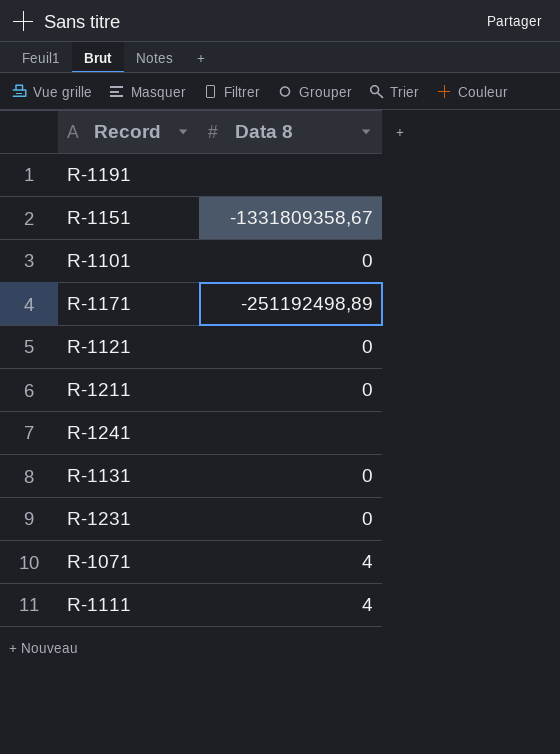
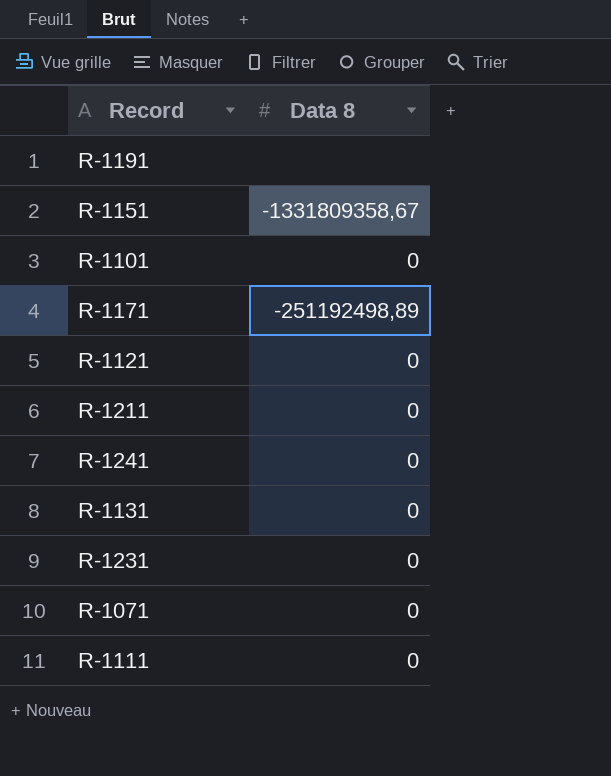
R-1241 | Data 8: none -> 0
R-1071 | Data 8: 4 -> 0
R-1111 | Data 8: 4 -> 0

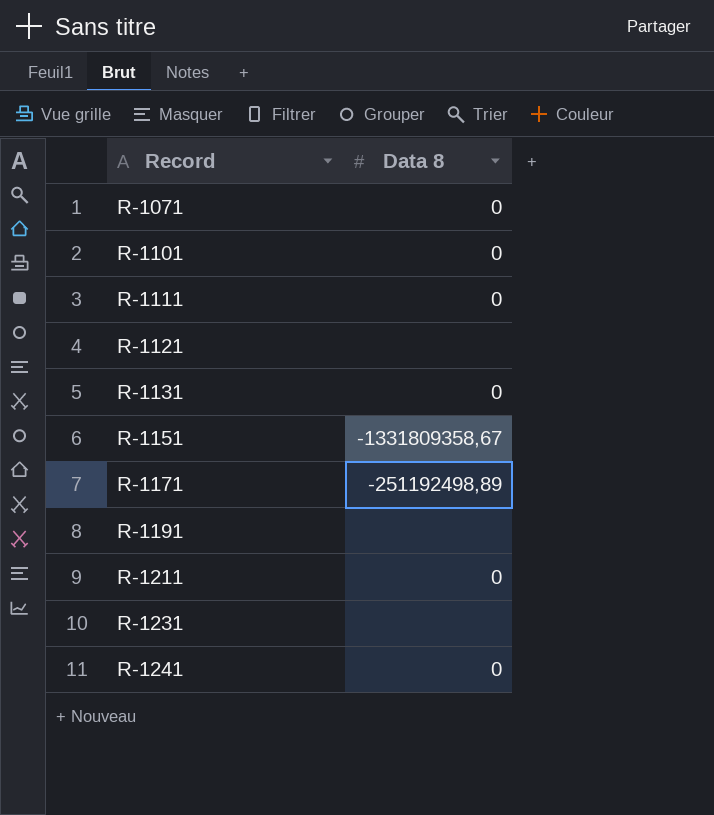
row order: none -> Record ascending
R-1121 | Data 8: 0 -> none
R-1231 | Data 8: 0 -> none

